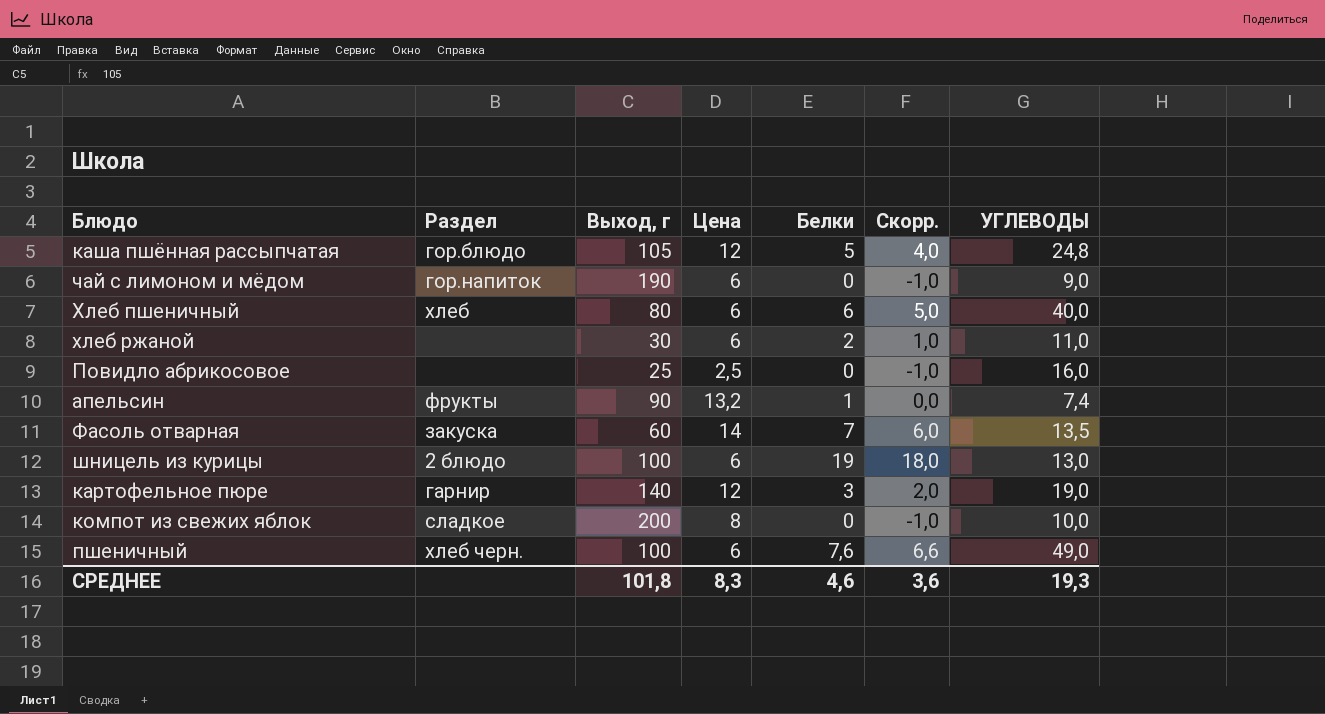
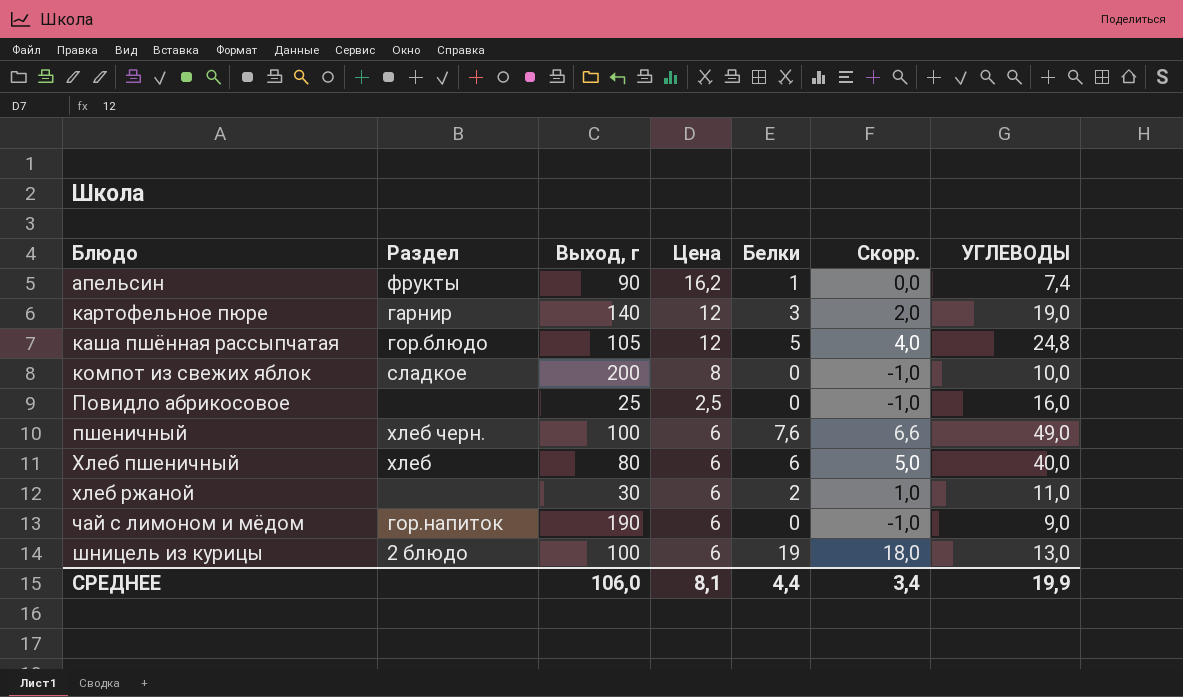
row order: none -> Блюдо ascending
row Фасоль отварная: закуска | 60 | 14 | 7 | 6,0 | 13,5 -> none
апельсин | Цена: 13,2 -> 16,2
СРЕДНЕЕ | Выход, г: 101,8 -> 106,0
СРЕДНЕЕ | Цена: 8,3 -> 8,1
СРЕДНЕЕ | Белки: 4,6 -> 4,4
СРЕДНЕЕ | Скорр.: 3,6 -> 3,4
СРЕДНЕЕ | УГЛЕВОДЫ: 19,3 -> 19,9

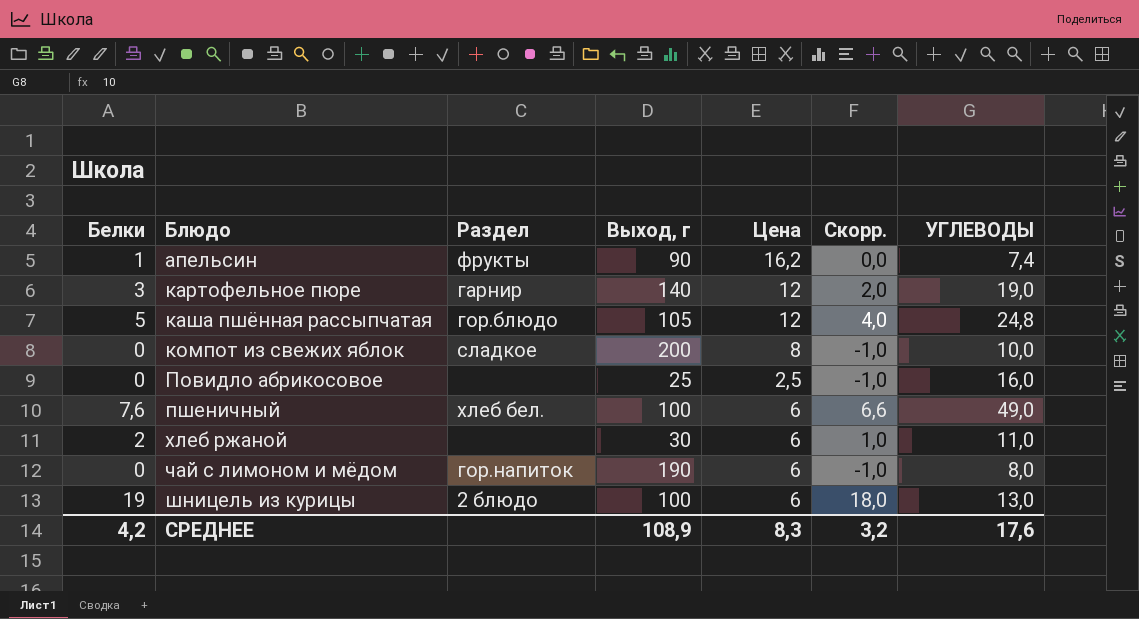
column Белки | position: 5 -> 1
row Хлеб пшеничный: хлеб | 80 | 6 | 6 | 5,0 | 40,0 -> none
пшеничный | Раздел: хлеб черн. -> хлеб бел.
чай с лимоном и мёдом | УГЛЕВОДЫ: 9,0 -> 8,0
СРЕДНЕЕ | Белки: 4,4 -> 4,2
СРЕДНЕЕ | Выход, г: 106,0 -> 108,9
СРЕДНЕЕ | Цена: 8,1 -> 8,3
СРЕДНЕЕ | Скорр.: 3,4 -> 3,2
СРЕДНЕЕ | УГЛЕВОДЫ: 19,9 -> 17,6

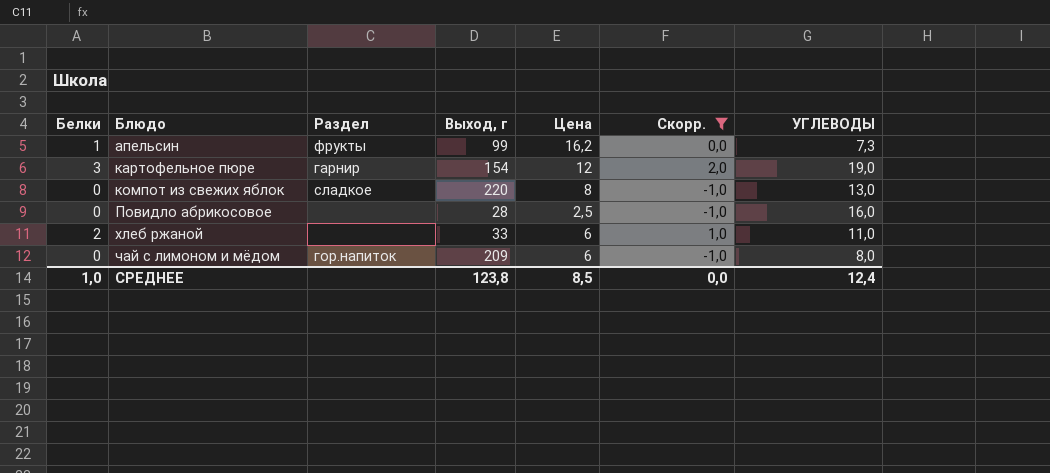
filter: none -> Скорр. <= 2,0
апельсин | Выход, г: 90 -> 99
апельсин | УГЛЕВОДЫ: 7,4 -> 7,3
картофельное пюре | Выход, г: 140 -> 154
компот из свежих яблок | Выход, г: 200 -> 220
компот из свежих яблок | УГЛЕВОДЫ: 10,0 -> 13,0
Повидло абрикосовое | Выход, г: 25 -> 28
хлеб ржаной | Выход, г: 30 -> 33
чай с лимоном и мёдом | Выход, г: 190 -> 209
СРЕДНЕЕ | Белки: 4,2 -> 1,0
СРЕДНЕЕ | Выход, г: 108,9 -> 123,8
СРЕДНЕЕ | Цена: 8,3 -> 8,5
СРЕДНЕЕ | Скорр.: 3,2 -> 0,0
СРЕДНЕЕ | УГЛЕВОДЫ: 17,6 -> 12,4

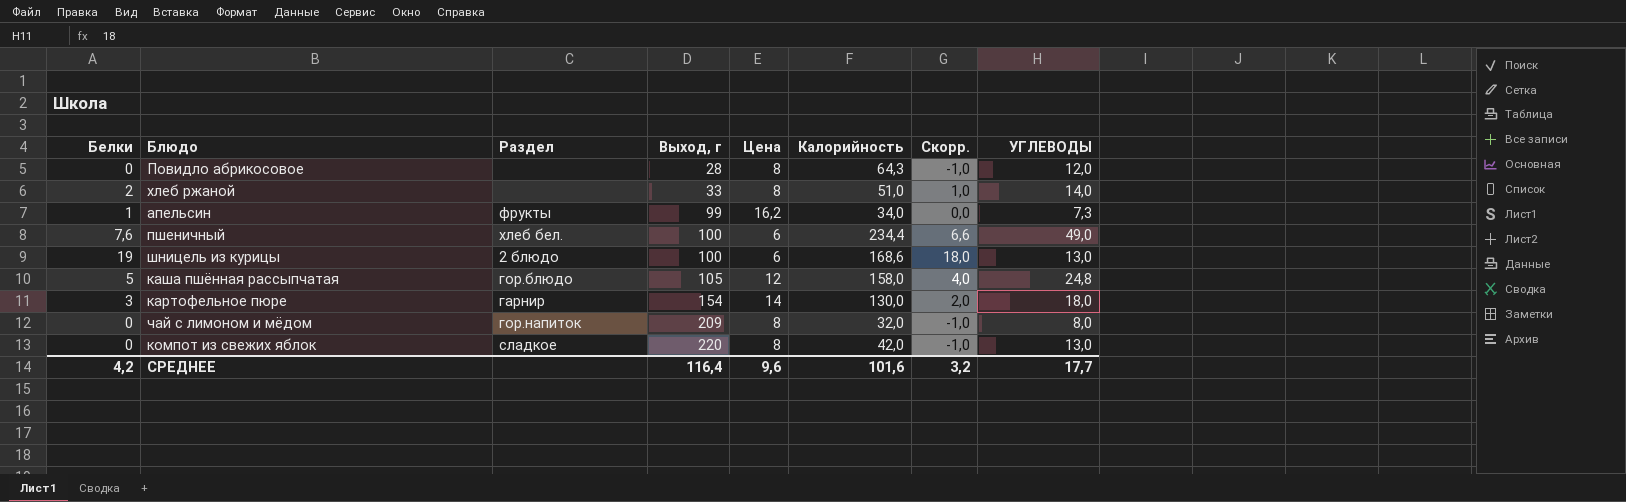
filter: Скорр. <= 2,0 -> none
row order: Блюдо ascending -> Выход, г ascending
column Калорийность | position: none -> 6
Повидло абрикосовое | Цена: 2,5 -> 8
Повидло абрикосовое | УГЛЕВОДЫ: 16,0 -> 12,0
хлеб ржаной | Цена: 6 -> 8
хлеб ржаной | УГЛЕВОДЫ: 11,0 -> 14,0
картофельное пюре | Цена: 12 -> 14
картофельное пюре | УГЛЕВОДЫ: 19,0 -> 18,0
чай с лимоном и мёдом | Цена: 6 -> 8
СРЕДНЕЕ | Белки: 1,0 -> 4,2
СРЕДНЕЕ | Выход, г: 123,8 -> 116,4
СРЕДНЕЕ | Цена: 8,5 -> 9,6
СРЕДНЕЕ | Скорр.: 0,0 -> 3,2
СРЕДНЕЕ | УГЛЕВОДЫ: 12,4 -> 17,7

